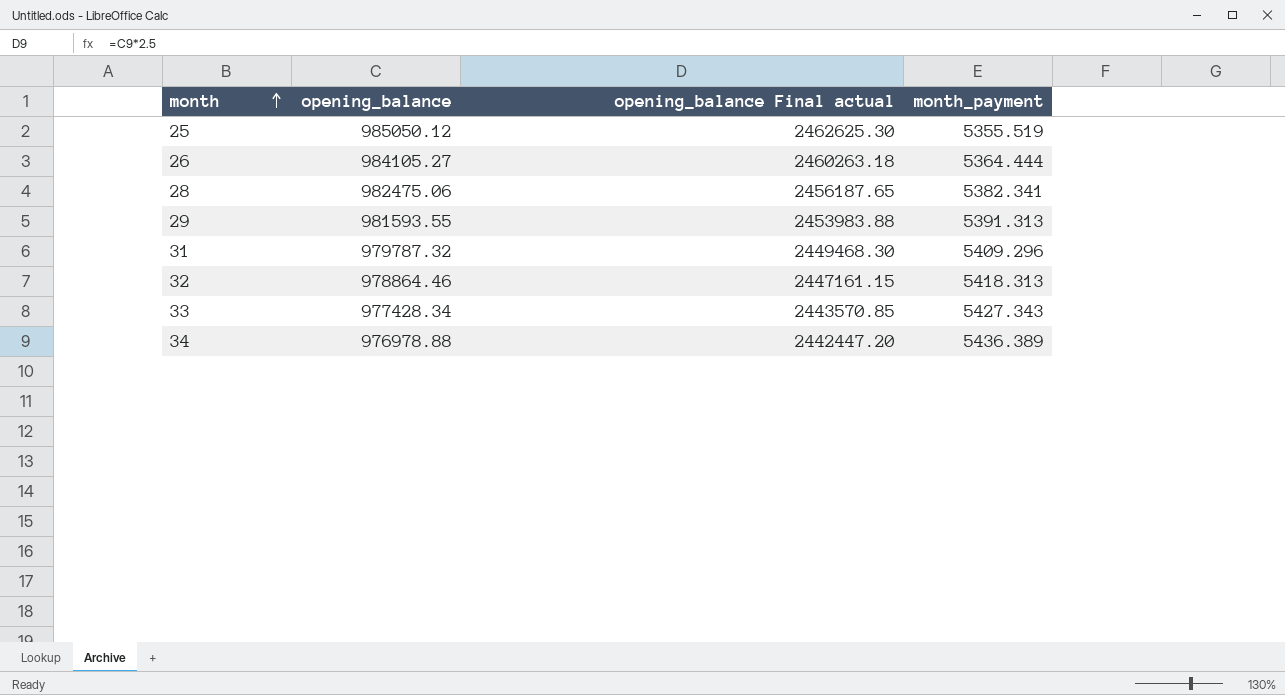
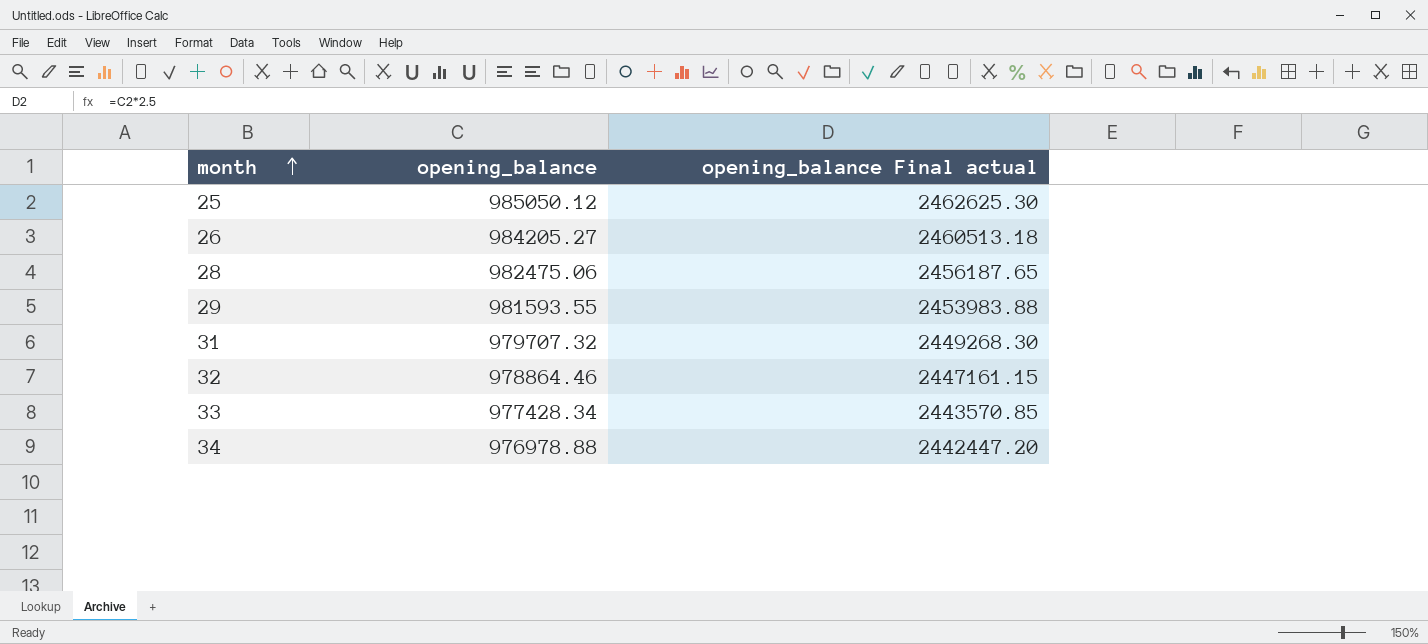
column month_payment | position: 4 -> none
26 | opening_balance: 984105.27 -> 984205.27
26 | opening_balance Final actual: 2460263.18 -> 2460513.18
31 | opening_balance: 979787.32 -> 979707.32
31 | opening_balance Final actual: 2449468.30 -> 2449268.30

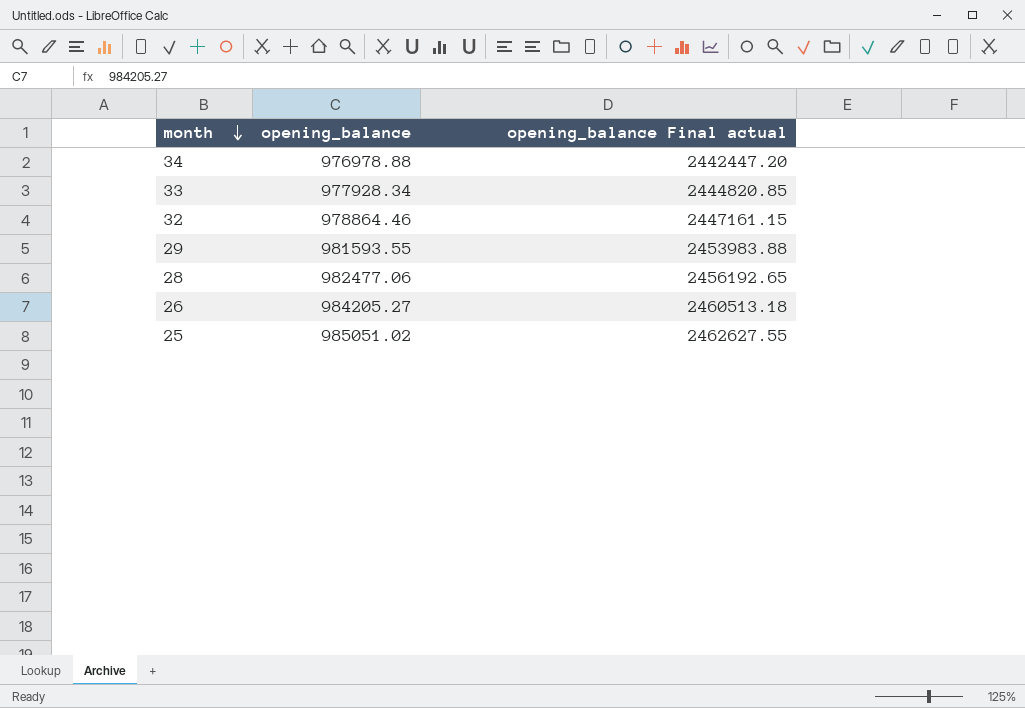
row order: month ascending -> month descending
row 31: 979707.32 | 2449268.30 -> none
33 | opening_balance: 977428.34 -> 977928.34
33 | opening_balance Final actual: 2443570.85 -> 2444820.85
28 | opening_balance: 982475.06 -> 982477.06
28 | opening_balance Final actual: 2456187.65 -> 2456192.65
25 | opening_balance: 985050.12 -> 985051.02
25 | opening_balance Final actual: 2462625.30 -> 2462627.55

